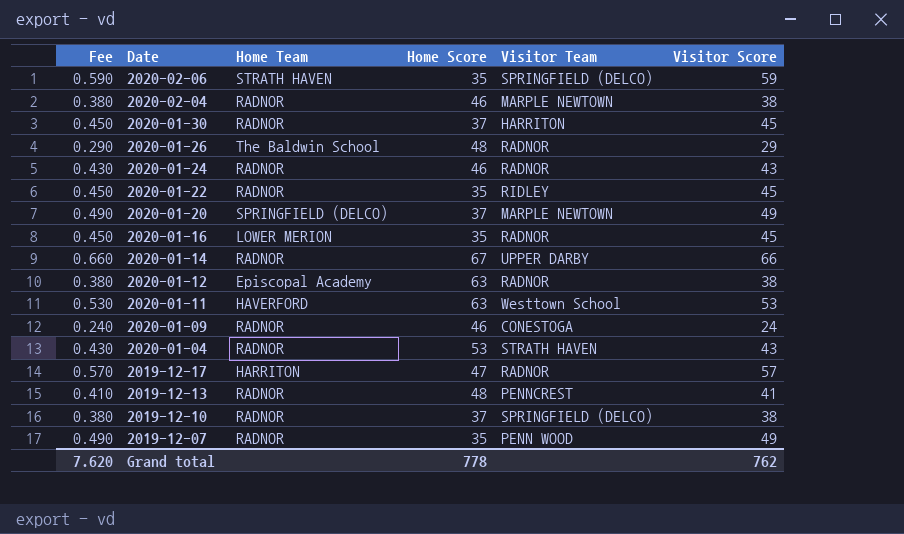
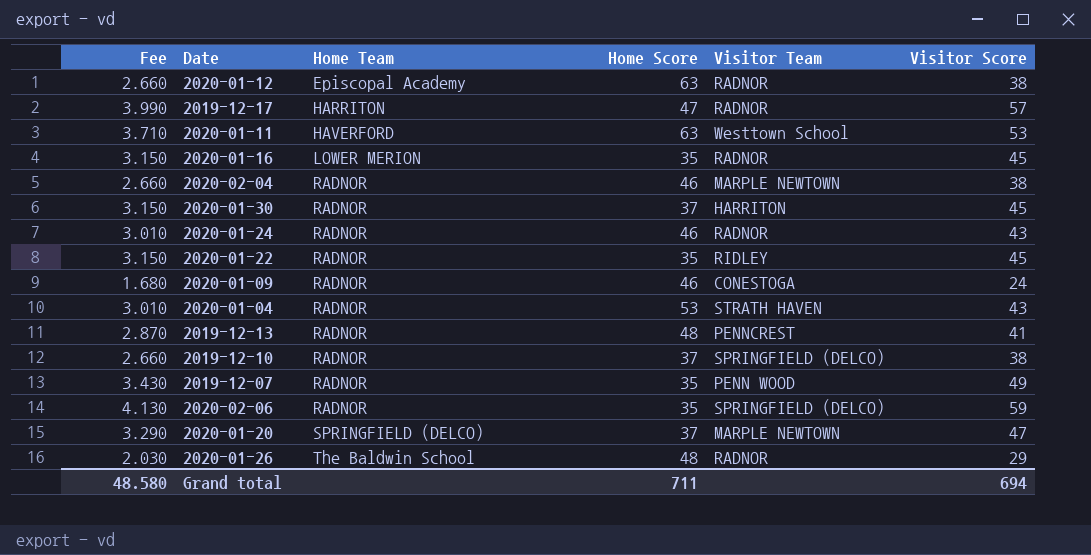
row order: Date descending -> Home Team ascending
column Fee | formula: [Visitor Score] * 0.01 -> [Visitor Score] * 0.07
row 2020-01-14: 0.660 | RADNOR | 67 | UPPER DARBY | 66 -> none
2020-02-06 | Home Team: STRATH HAVEN -> RADNOR
2020-01-20 | Visitor Score: 49 -> 47
Grand total | Fee: 7.620 -> 48.580
Grand total | Home Score: 778 -> 711
Grand total | Visitor Score: 762 -> 694

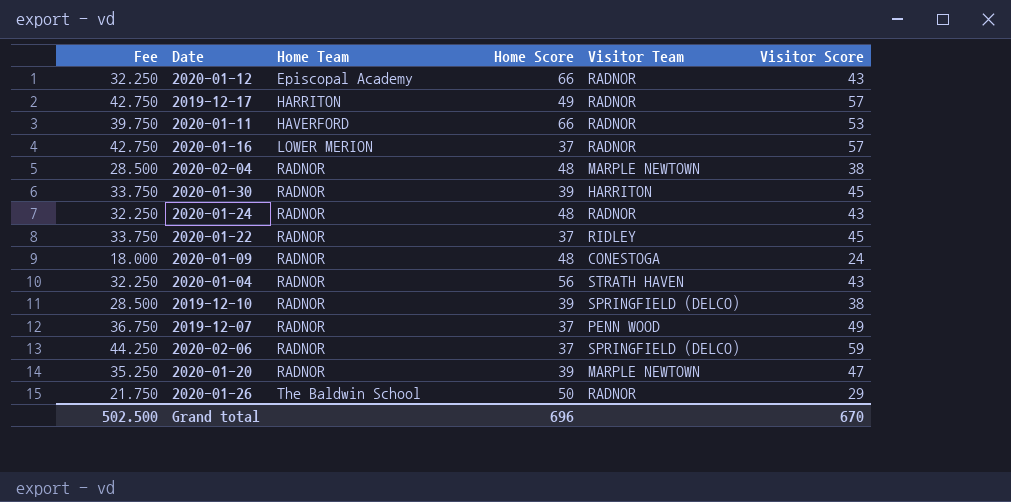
column Fee | formula: [Visitor Score] * 0.07 -> [Visitor Score] * 0.75
row 2019-12-13: 2.870 | RADNOR | 48 | PENNCREST | 41 -> none
2020-01-12 | Home Score: 63 -> 66
2020-01-12 | Visitor Score: 38 -> 43
2019-12-17 | Home Score: 47 -> 49
2020-01-11 | Home Score: 63 -> 66
2020-01-11 | Visitor Team: Westtown School -> RADNOR
2020-01-16 | Home Score: 35 -> 37
2020-01-16 | Visitor Score: 45 -> 57
2020-02-04 | Home Score: 46 -> 48
2020-01-30 | Home Score: 37 -> 39
2020-01-24 | Home Score: 46 -> 48
2020-01-22 | Home Score: 35 -> 37
2020-01-09 | Home Score: 46 -> 48
2020-01-04 | Home Score: 53 -> 56
2019-12-10 | Home Score: 37 -> 39
2019-12-07 | Home Score: 35 -> 37
2020-02-06 | Home Score: 35 -> 37
2020-01-20 | Home Team: SPRINGFIELD (DELCO) -> RADNOR
2020-01-20 | Home Score: 37 -> 39
2020-01-26 | Home Score: 48 -> 50
Grand total | Fee: 48.580 -> 502.500
Grand total | Home Score: 711 -> 696
Grand total | Visitor Score: 694 -> 670

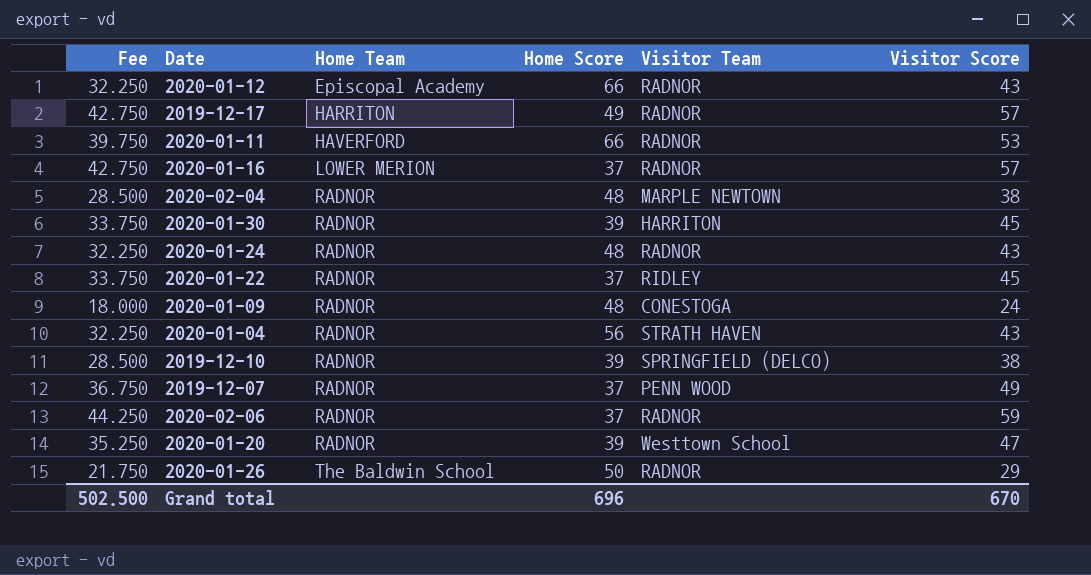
2020-02-06 | Visitor Team: SPRINGFIELD (DELCO) -> RADNOR
2020-01-20 | Visitor Team: MARPLE NEWTOWN -> Westtown School

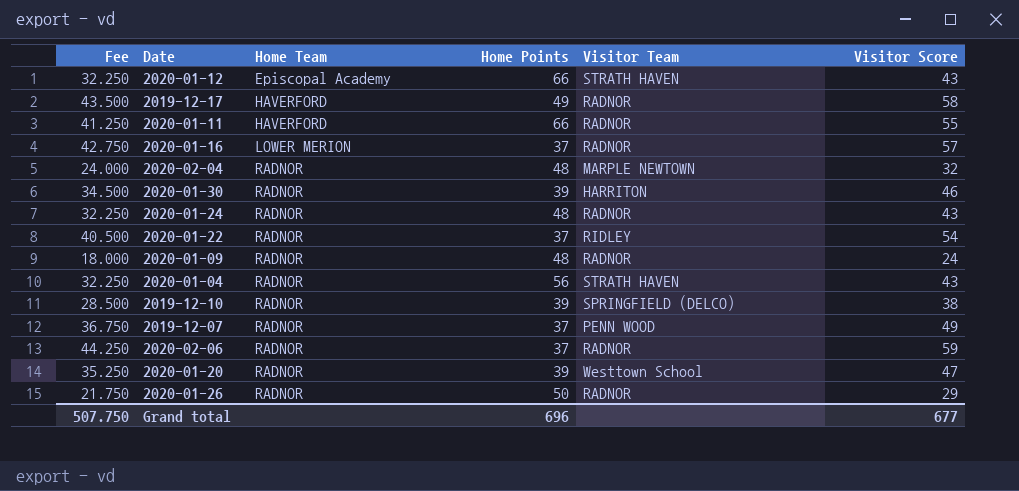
column name: Home Score -> Home Points
2020-01-12 | Visitor Team: RADNOR -> STRATH HAVEN
2019-12-17 | Fee: 42.750 -> 43.500
2019-12-17 | Home Team: HARRITON -> HAVERFORD
2019-12-17 | Visitor Score: 57 -> 58
2020-01-11 | Fee: 39.750 -> 41.250
2020-01-11 | Visitor Score: 53 -> 55
2020-02-04 | Fee: 28.500 -> 24.000
2020-02-04 | Visitor Score: 38 -> 32
2020-01-30 | Fee: 33.750 -> 34.500
2020-01-30 | Visitor Score: 45 -> 46
2020-01-22 | Fee: 33.750 -> 40.500
2020-01-22 | Visitor Score: 45 -> 54
2020-01-09 | Visitor Team: CONESTOGA -> RADNOR
2020-01-26 | Home Team: The Baldwin School -> RADNOR
Grand total | Fee: 502.500 -> 507.750
Grand total | Visitor Score: 670 -> 677

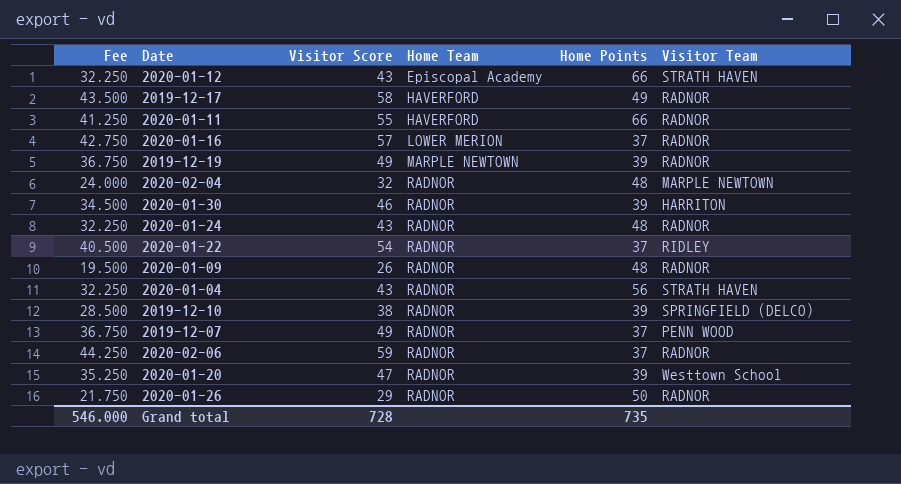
column Visitor Score | position: 6 -> 3
row 2019-12-19: none -> 36.750 | 49 | MARPLE NEWTOWN | 39 | RADNOR
2020-01-09 | Fee: 18.000 -> 19.500
2020-01-09 | Visitor Score: 24 -> 26
Grand total | Fee: 507.750 -> 546.000
Grand total | Visitor Score: 677 -> 728
Grand total | Home Points: 696 -> 735

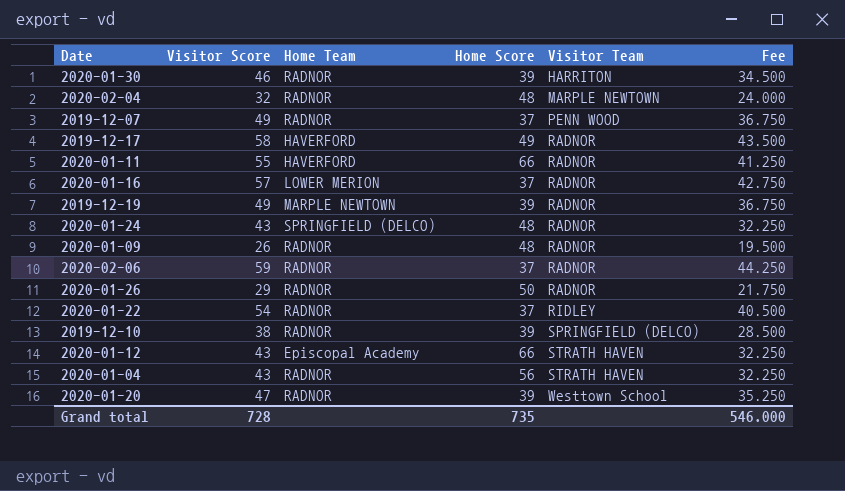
row order: Home Team ascending -> Visitor Team ascending
column name: Home Points -> Home Score
column Fee | position: 1 -> 6
2020-01-24 | Home Team: RADNOR -> SPRINGFIELD (DELCO)

